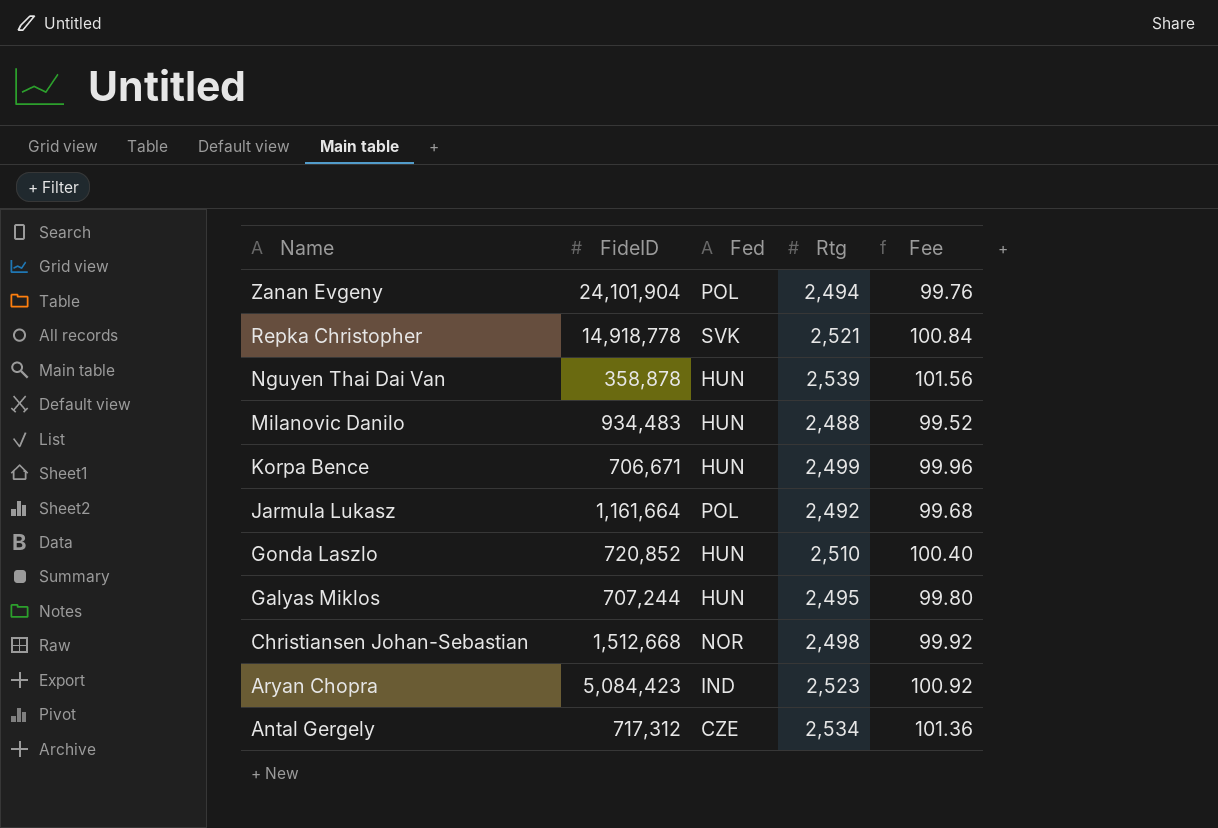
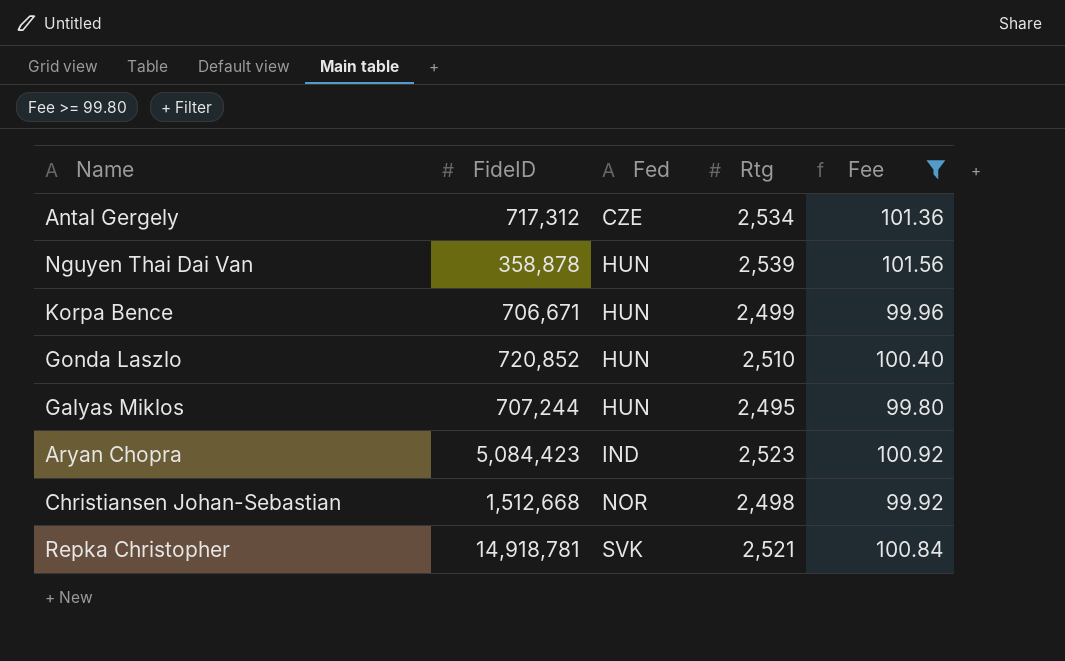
filter: none -> Fee >= 99.80
row order: Name descending -> Fed ascending
Repka Christopher | FideID: 14,918,778 -> 14,918,781

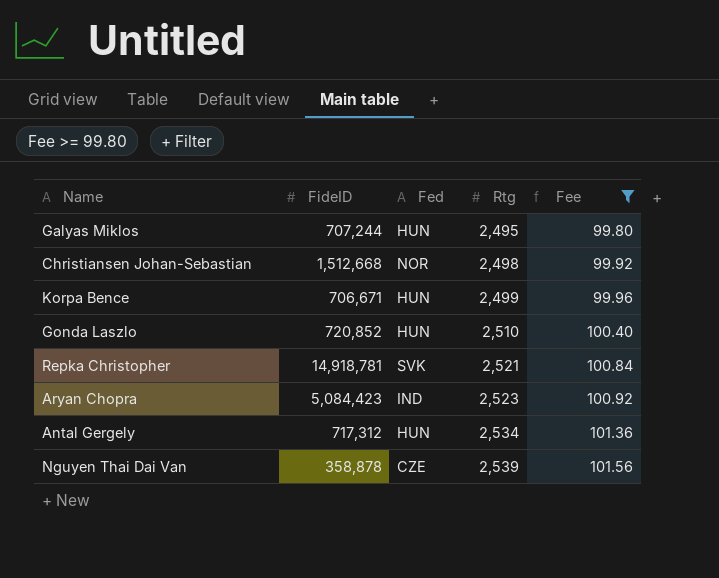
row order: Fed ascending -> Rtg ascending
Antal Gergely | Fed: CZE -> HUN
Nguyen Thai Dai Van | Fed: HUN -> CZE

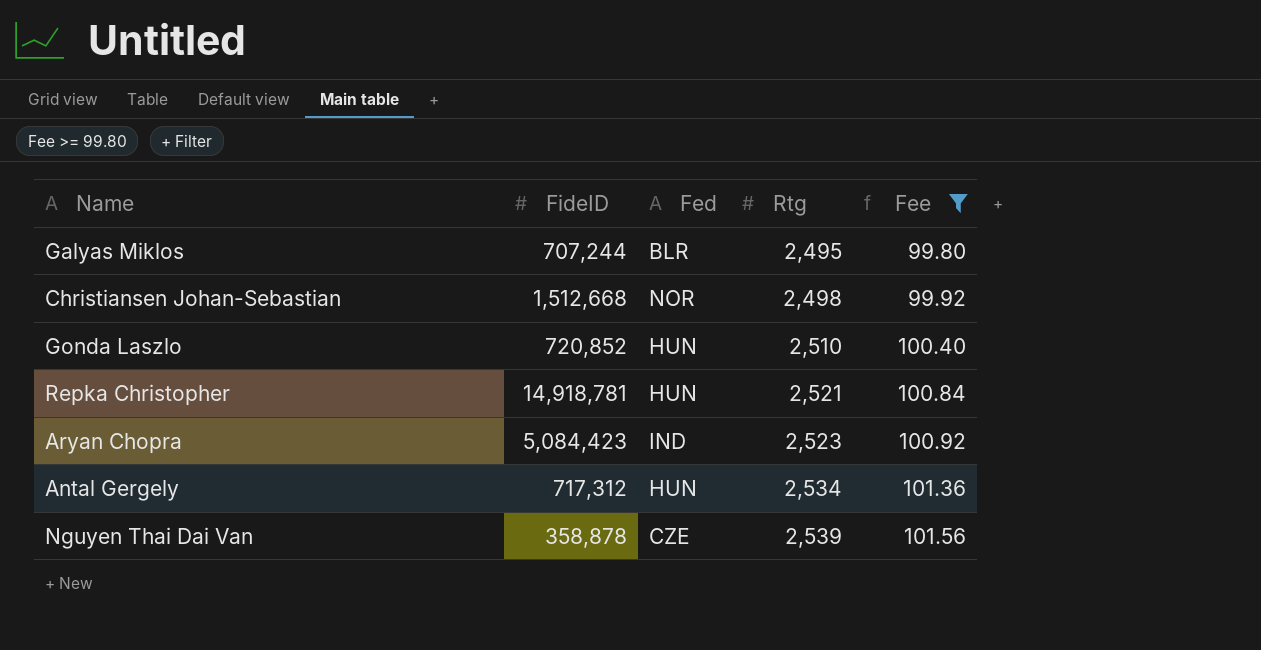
row Korpa Bence: 706,671 | HUN | 2,499 | 99.96 -> none
Galyas Miklos | Fed: HUN -> BLR
Repka Christopher | Fed: SVK -> HUN

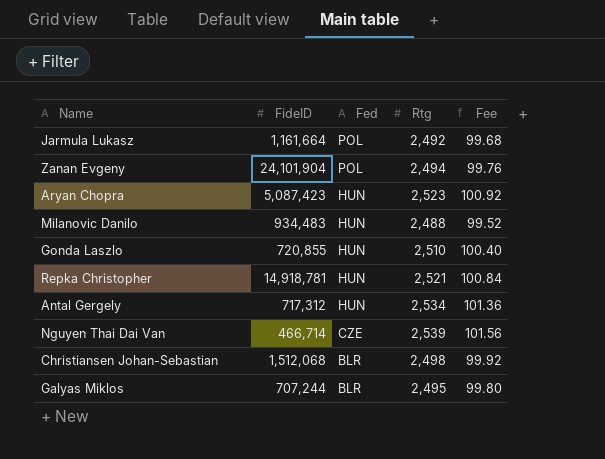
filter: Fee >= 99.80 -> none
row order: Rtg ascending -> Fed descending
Aryan Chopra | FideID: 5,084,423 -> 5,087,423
Aryan Chopra | Fed: IND -> HUN
Gonda Laszlo | FideID: 720,852 -> 720,855
Nguyen Thai Dai Van | FideID: 358,878 -> 466,714
Christiansen Johan-Sebastian | FideID: 1,512,668 -> 1,512,068
Christiansen Johan-Sebastian | Fed: NOR -> BLR

